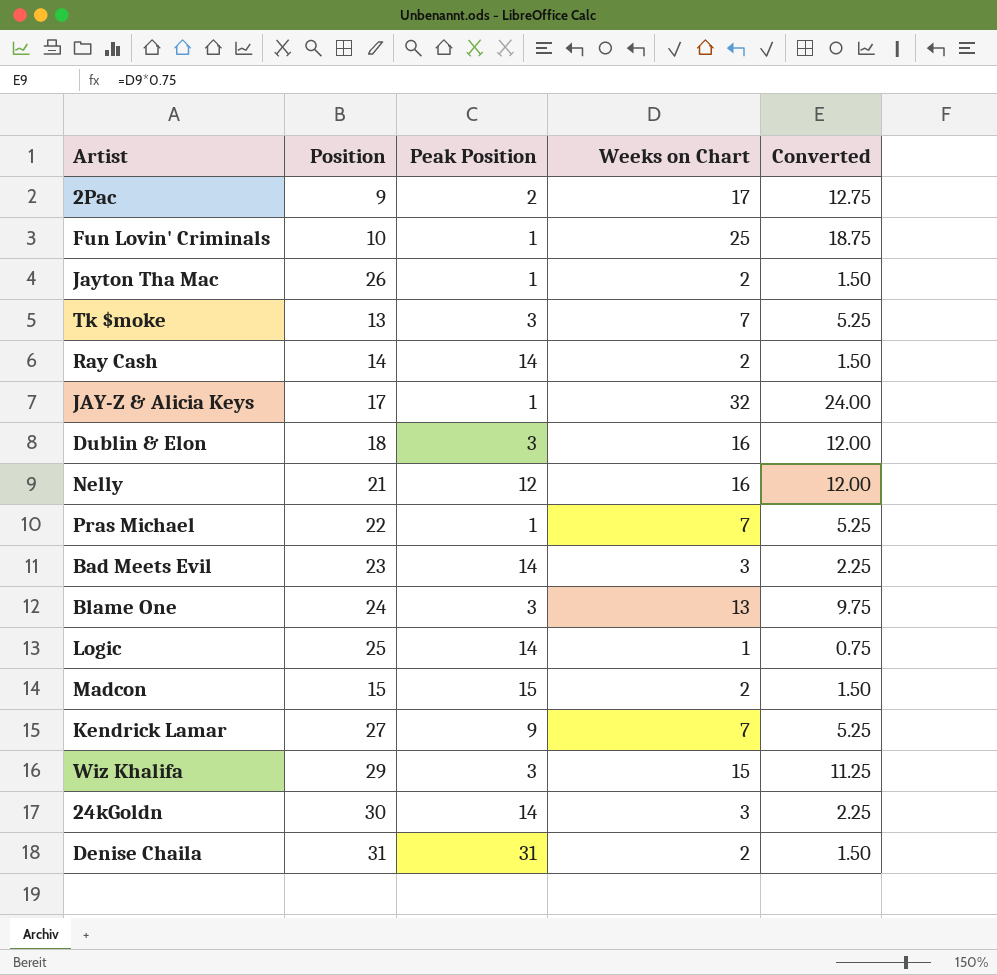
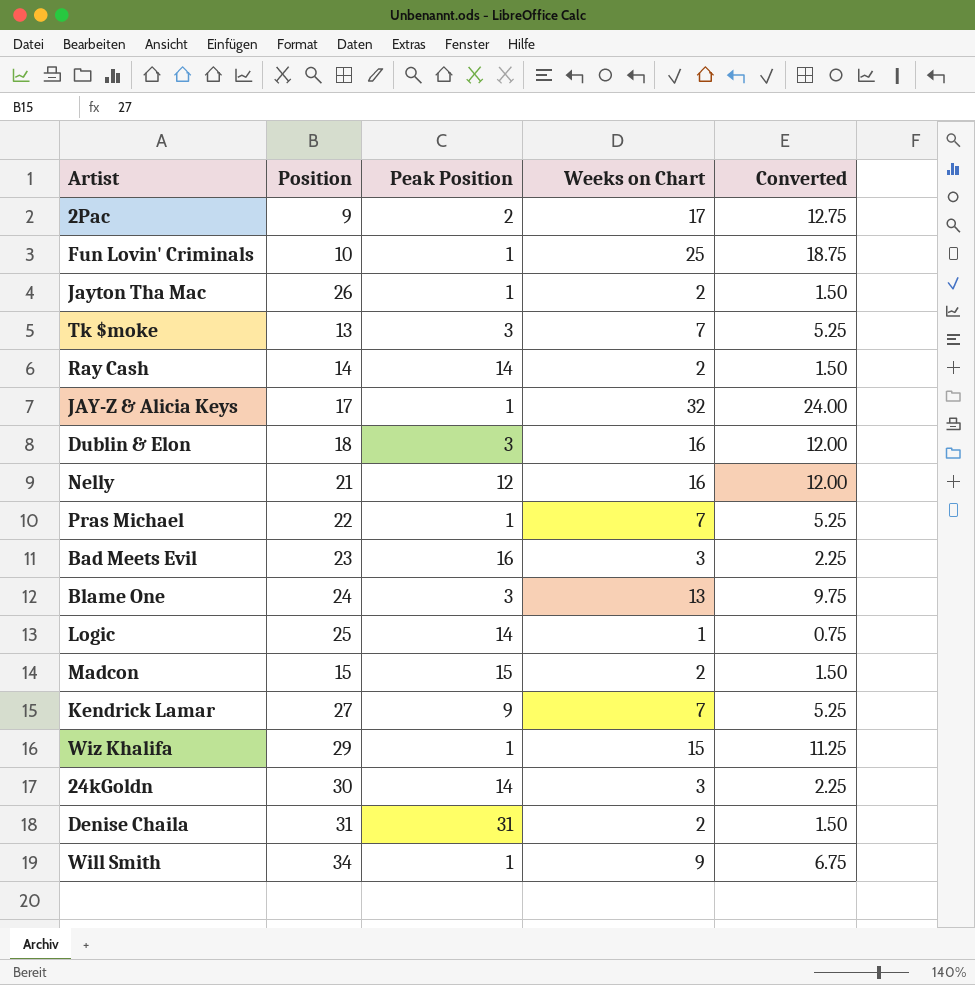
Bad Meets Evil | Peak Position: 14 -> 16
Wiz Khalifa | Peak Position: 3 -> 1
row Will Smith: none -> 34 | 1 | 9 | 6.75

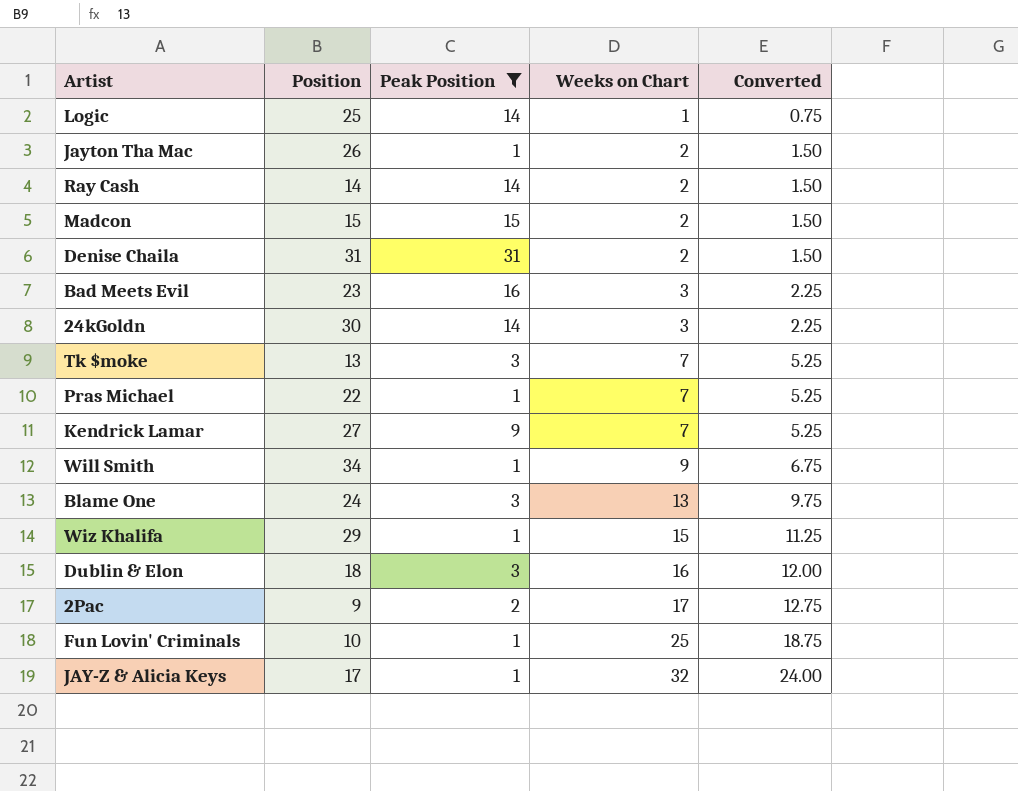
filter: none -> Peak Position != 12
row order: none -> Weeks on Chart ascending

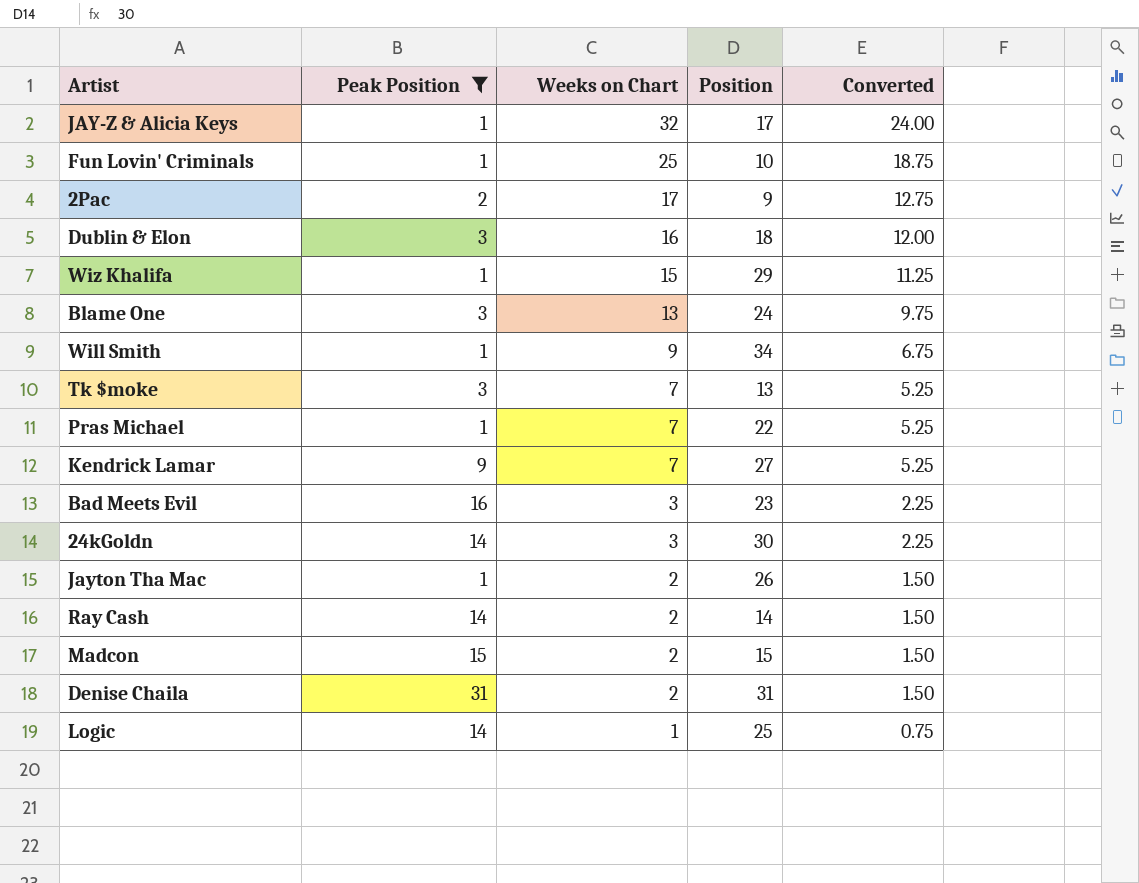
row order: Weeks on Chart ascending -> Weeks on Chart descending
column Position | position: 2 -> 4

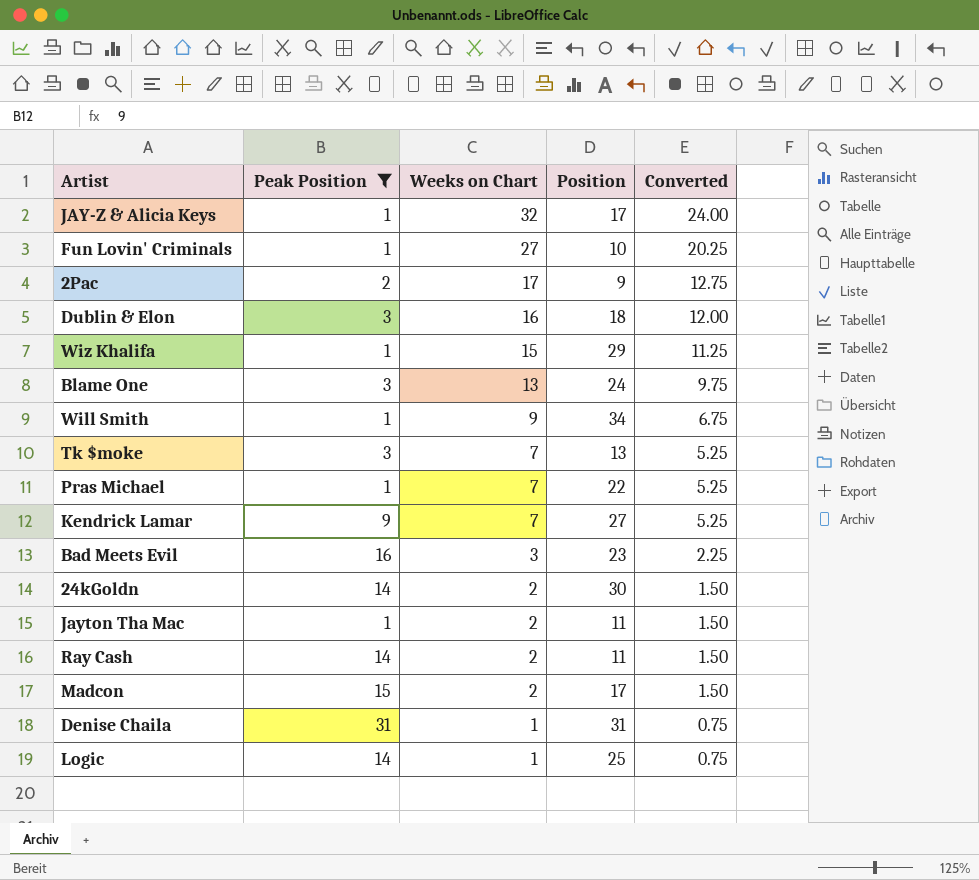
Fun Lovin' Criminals | Weeks on Chart: 25 -> 27
Fun Lovin' Criminals | Converted: 18.75 -> 20.25
24kGoldn | Weeks on Chart: 3 -> 2
24kGoldn | Converted: 2.25 -> 1.50
Jayton Tha Mac | Position: 26 -> 11
Ray Cash | Position: 14 -> 11
Madcon | Position: 15 -> 17
Denise Chaila | Weeks on Chart: 2 -> 1
Denise Chaila | Converted: 1.50 -> 0.75

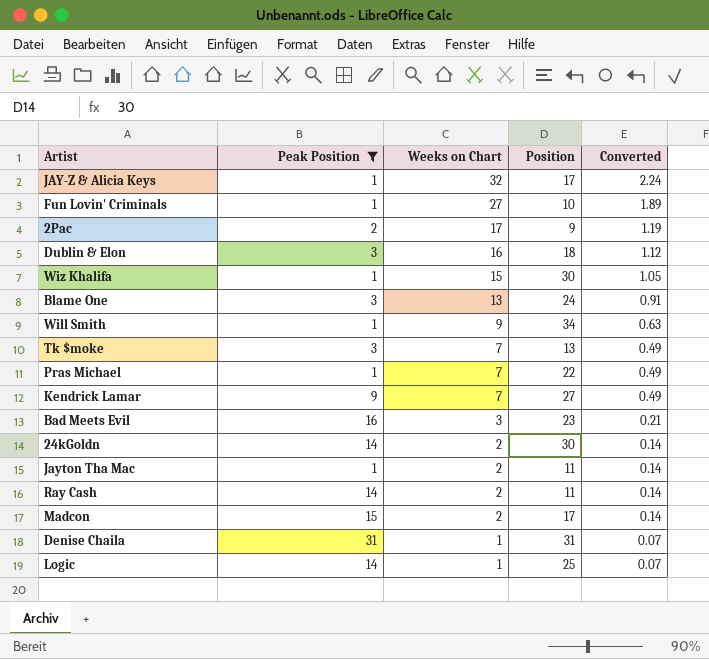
column Converted | formula: [Weeks on Chart] * 0.75 -> [Weeks on Chart] * 0.07
Wiz Khalifa | Position: 29 -> 30

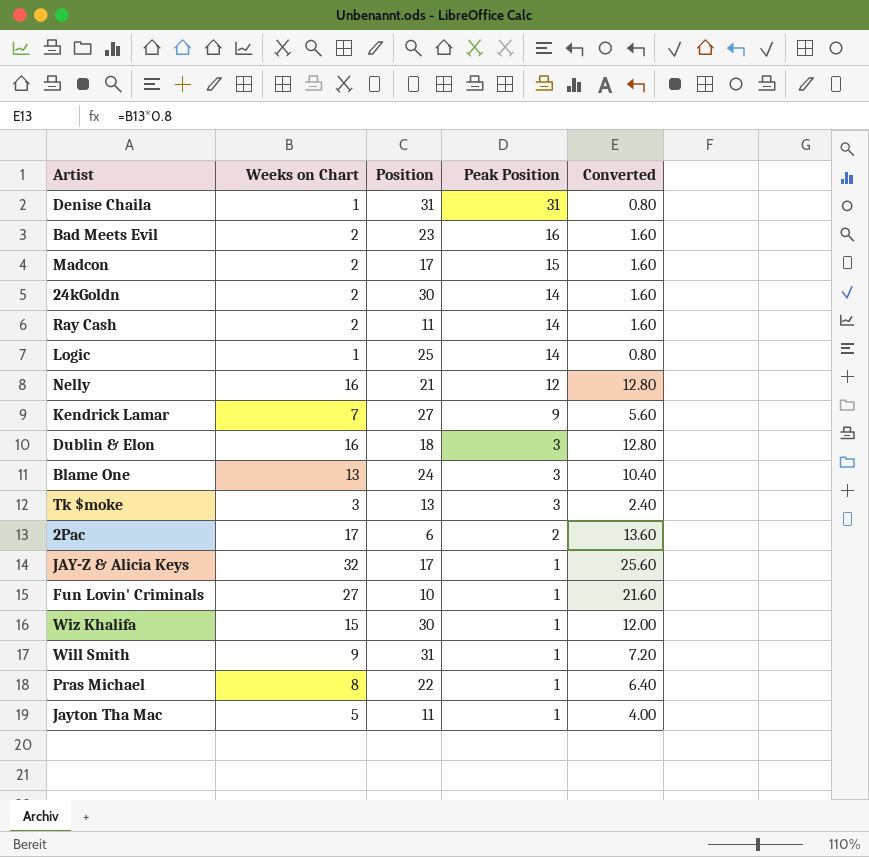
filter: Peak Position != 12 -> none
row order: Weeks on Chart descending -> Peak Position descending
column Peak Position | position: 2 -> 4
column Converted | formula: [Weeks on Chart] * 0.07 -> [Weeks on Chart] * 0.8
Bad Meets Evil | Weeks on Chart: 3 -> 2
Tk $moke | Weeks on Chart: 7 -> 3
2Pac | Position: 9 -> 6
Will Smith | Position: 34 -> 31
Pras Michael | Weeks on Chart: 7 -> 8
Jayton Tha Mac | Weeks on Chart: 2 -> 5

